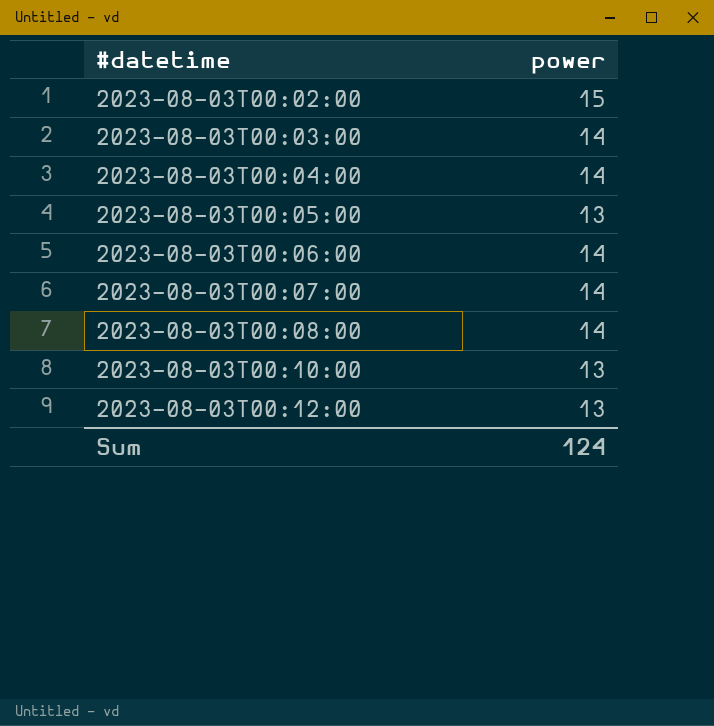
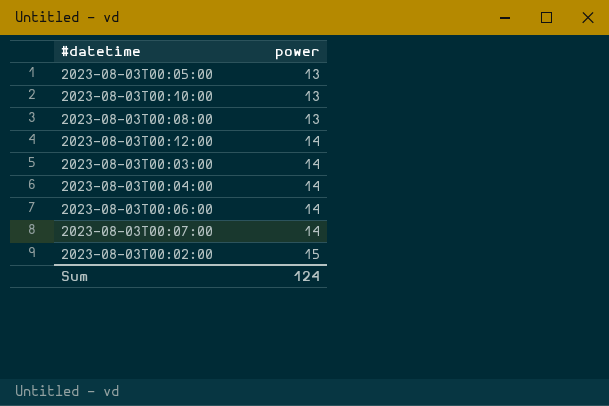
row order: #datetime ascending -> power ascending
2023-08-03T00:08:00 | power: 14 -> 13
2023-08-03T00:12:00 | power: 13 -> 14

